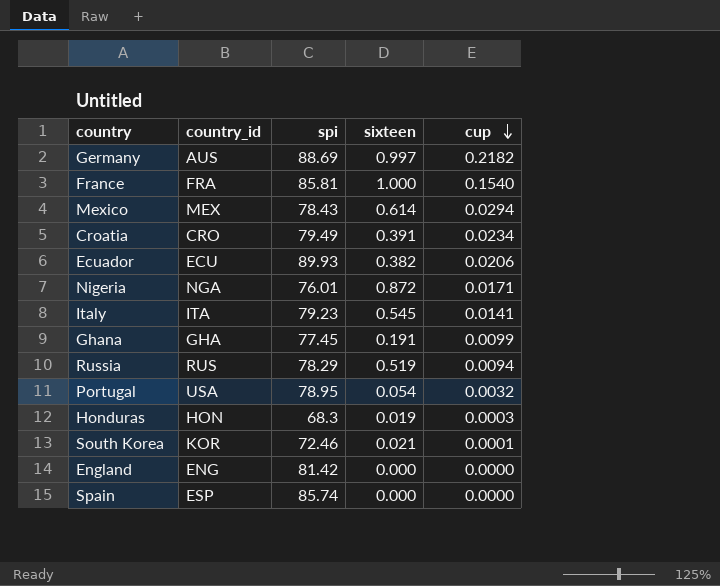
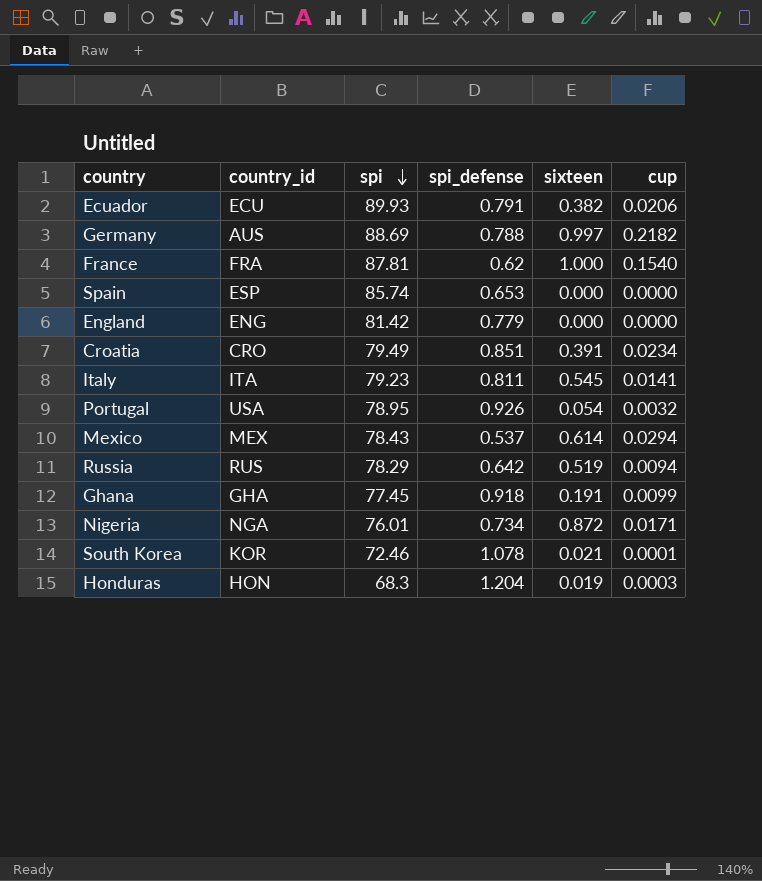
row order: cup descending -> spi descending
column spi_defense | position: none -> 4
France | spi: 85.81 -> 87.81

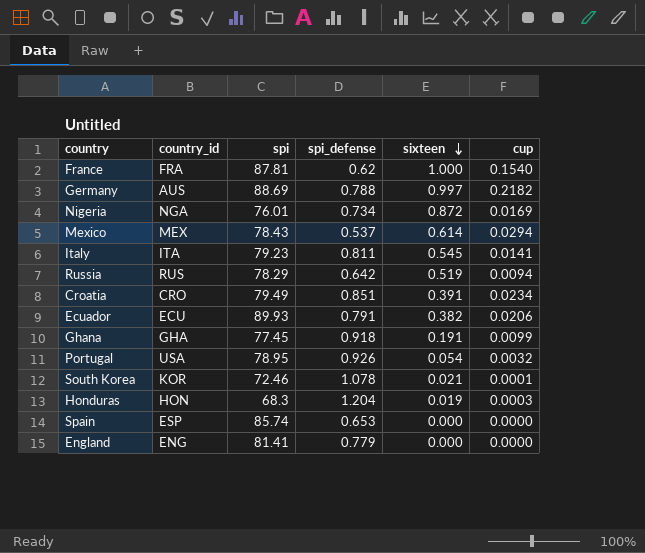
row order: spi descending -> sixteen descending
Nigeria | cup: 0.0171 -> 0.0169
England | spi: 81.42 -> 81.41

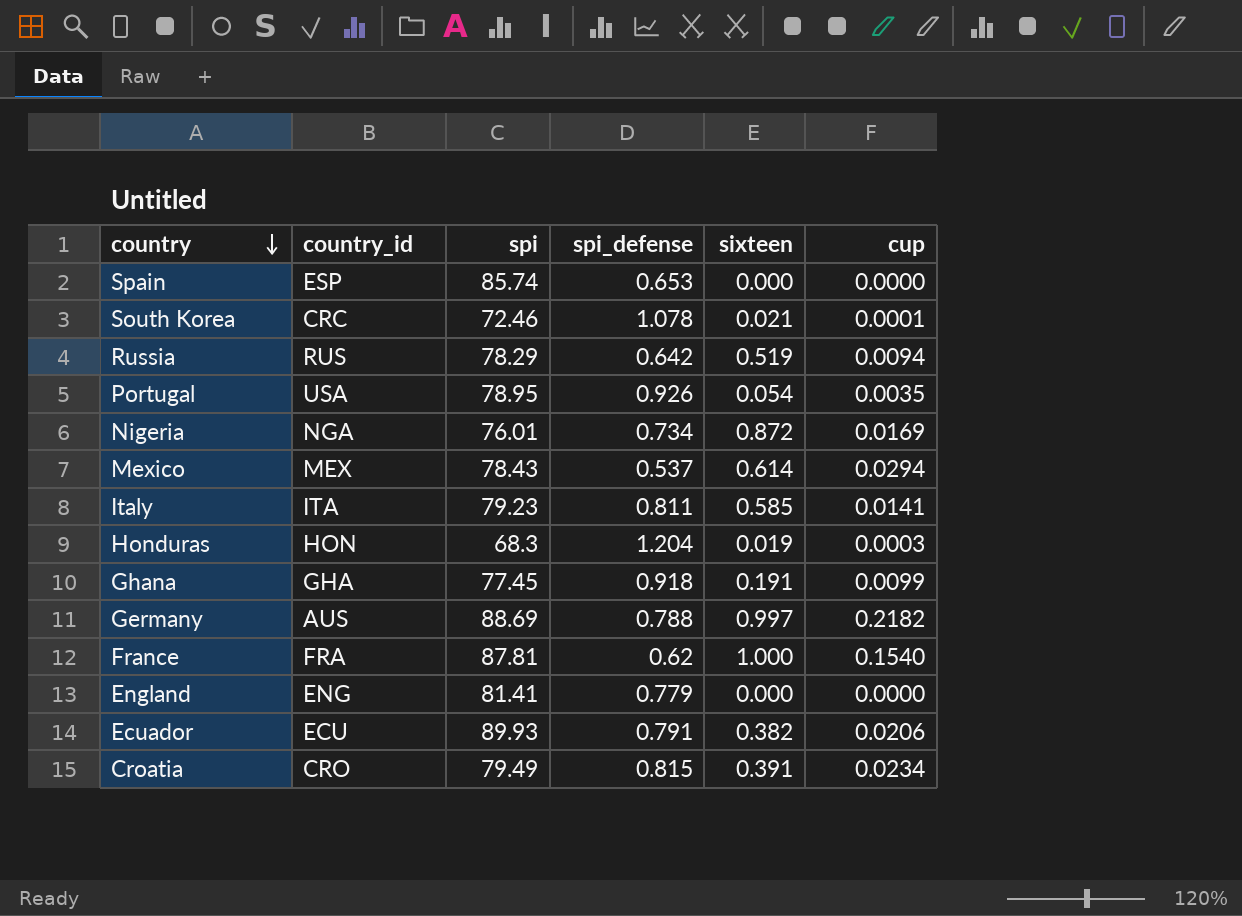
row order: sixteen descending -> country descending
South Korea | country_id: KOR -> CRC
Portugal | cup: 0.0032 -> 0.0035
Italy | sixteen: 0.545 -> 0.585
Croatia | spi_defense: 0.851 -> 0.815

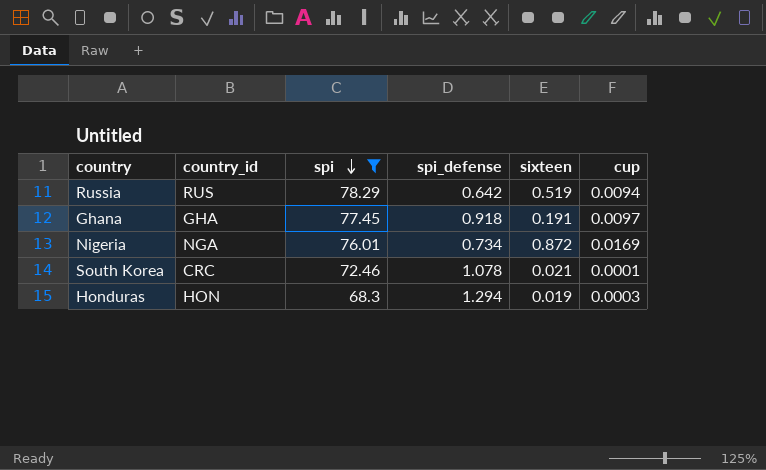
filter: none -> spi <= 78.29
row order: country descending -> spi descending
Ghana | cup: 0.0099 -> 0.0097
Honduras | spi_defense: 1.204 -> 1.294

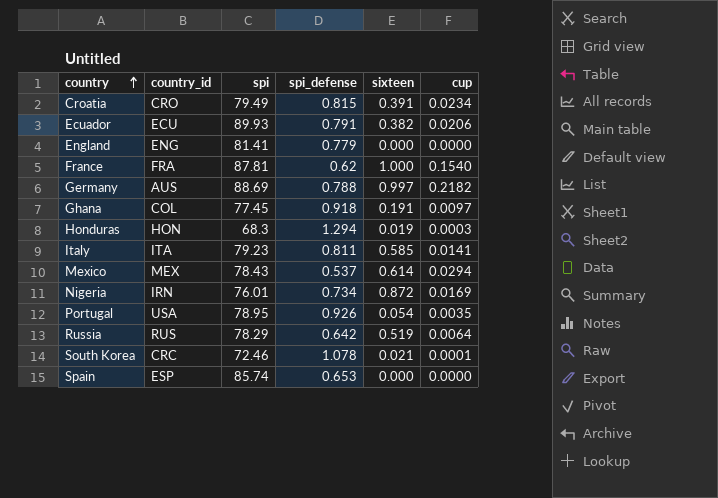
filter: spi <= 78.29 -> none
row order: spi descending -> country ascending
Ghana | country_id: GHA -> COL
Nigeria | country_id: NGA -> IRN
Russia | cup: 0.0094 -> 0.0064

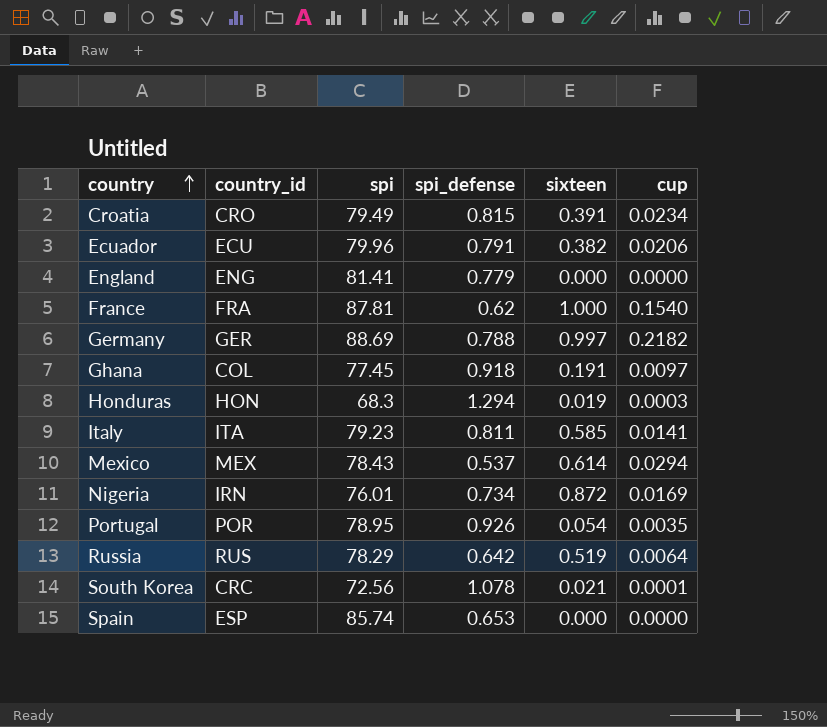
Ecuador | spi: 89.93 -> 79.96
Germany | country_id: AUS -> GER
Portugal | country_id: USA -> POR
South Korea | spi: 72.46 -> 72.56

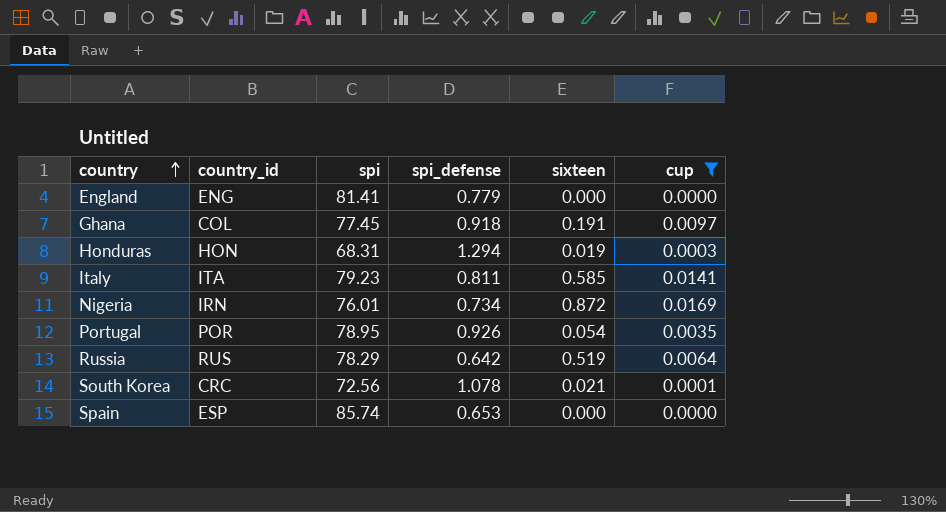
filter: none -> cup <= 0.0169
Honduras | spi: 68.3 -> 68.31

